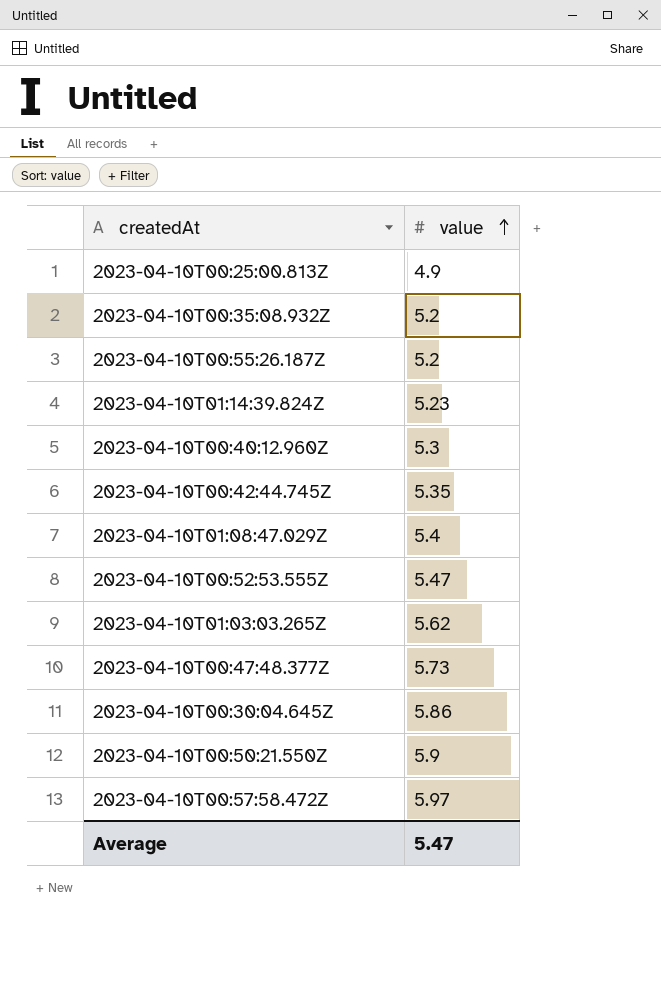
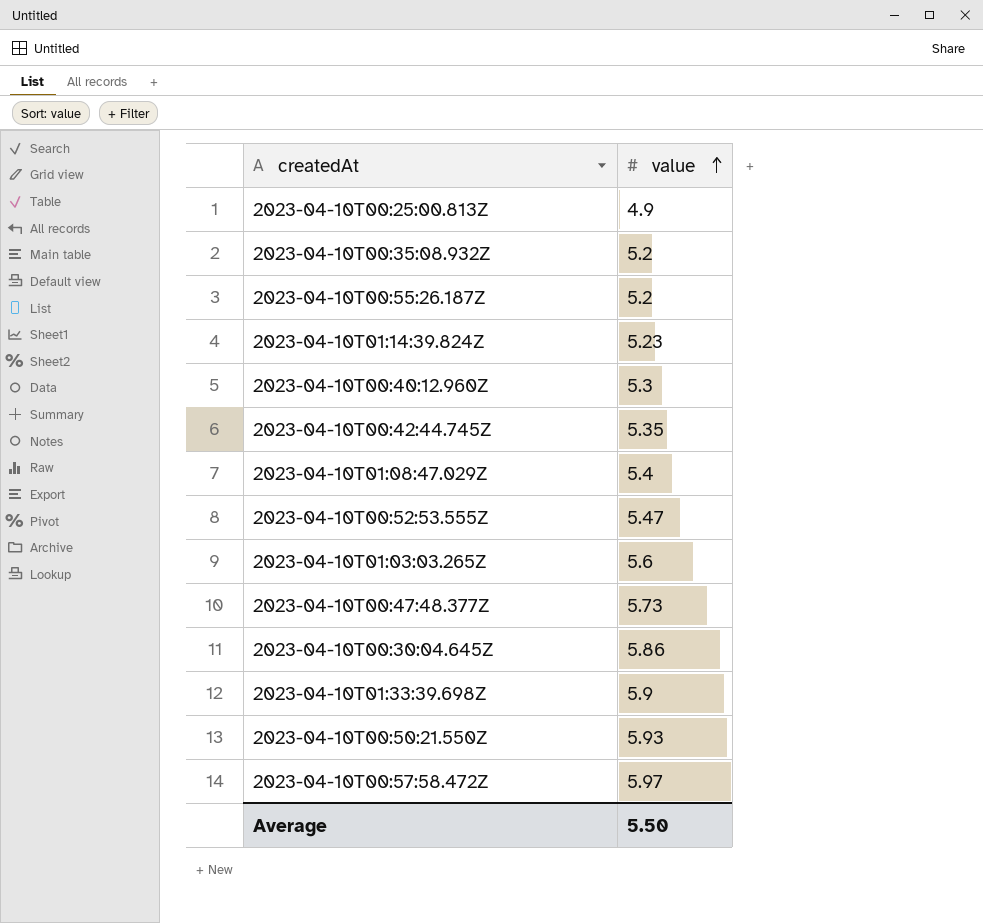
2023-04-10T01:03:03.265Z | value: 5.62 -> 5.6
row 2023-04-10T01:33:39.698Z: none -> 5.9
2023-04-10T00:50:21.550Z | value: 5.9 -> 5.93
Average | value: 5.47 -> 5.50

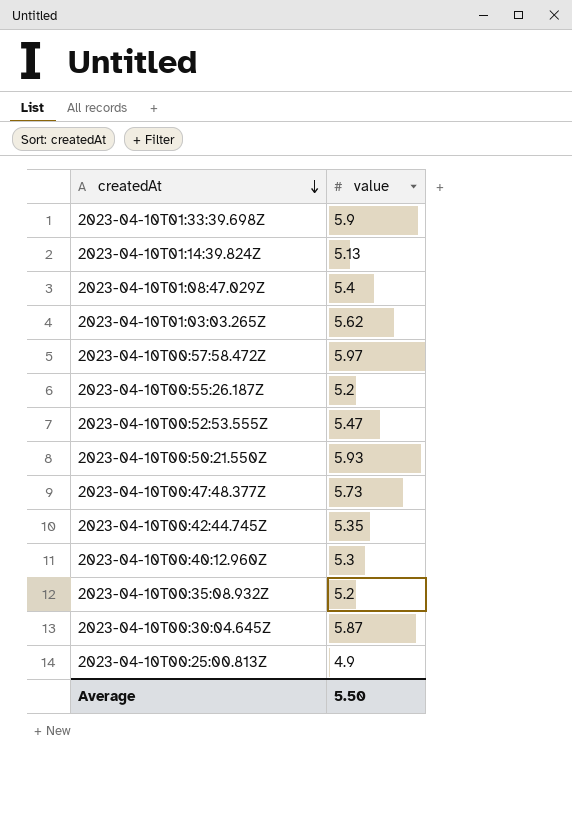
row order: value ascending -> createdAt descending
2023-04-10T01:14:39.824Z | value: 5.23 -> 5.13
2023-04-10T01:03:03.265Z | value: 5.6 -> 5.62
2023-04-10T00:30:04.645Z | value: 5.86 -> 5.87

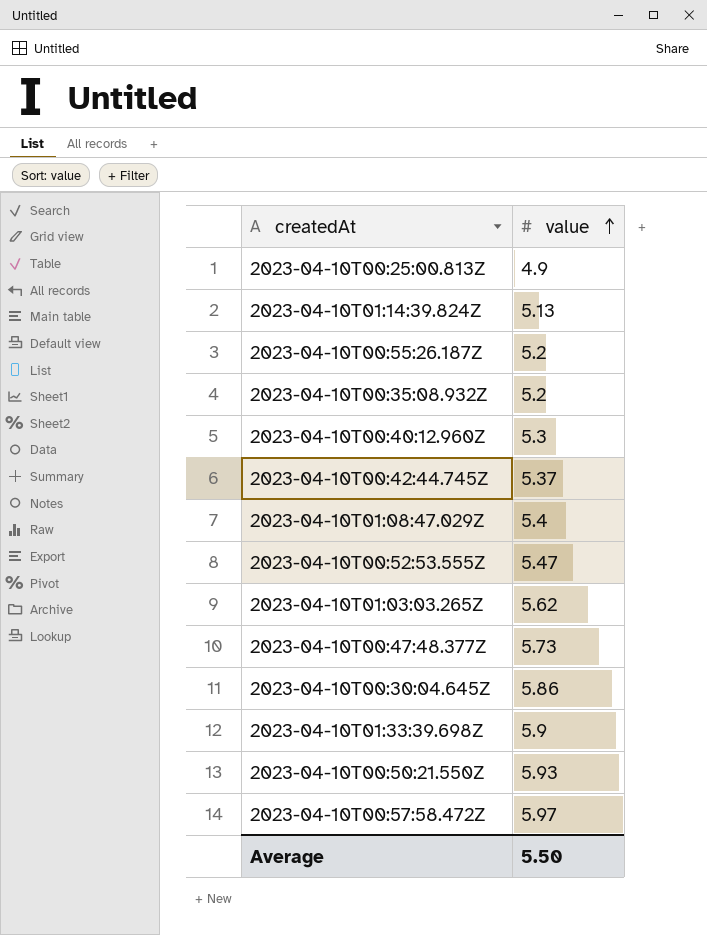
row order: createdAt descending -> value ascending
2023-04-10T00:42:44.745Z | value: 5.35 -> 5.37
2023-04-10T00:30:04.645Z | value: 5.87 -> 5.86

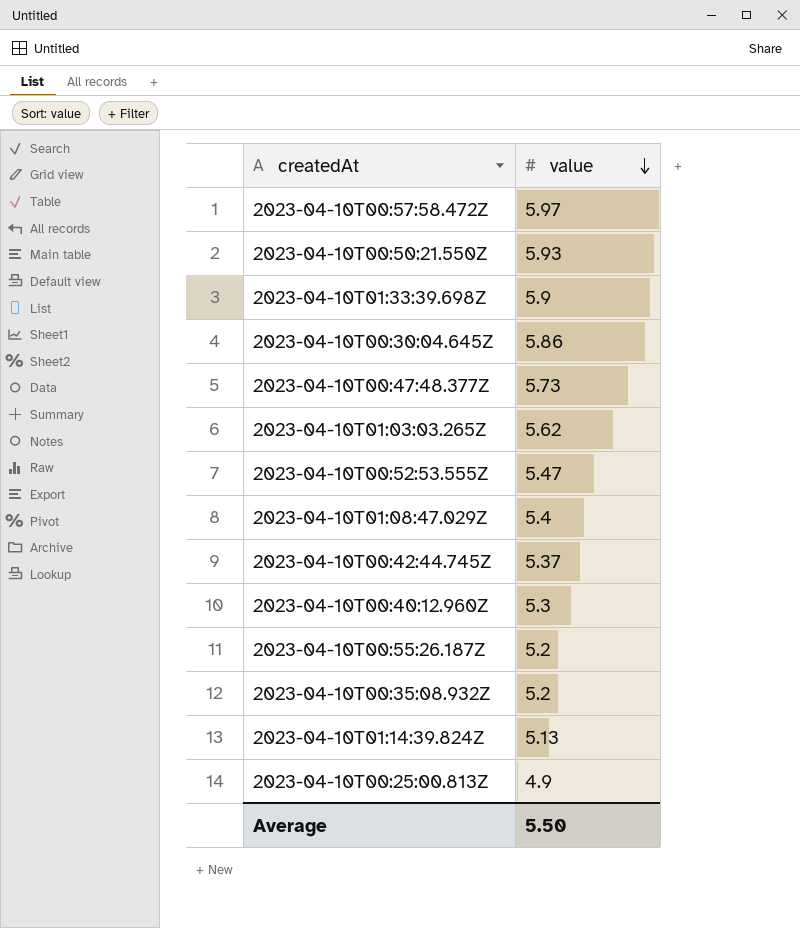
row order: value ascending -> value descending

